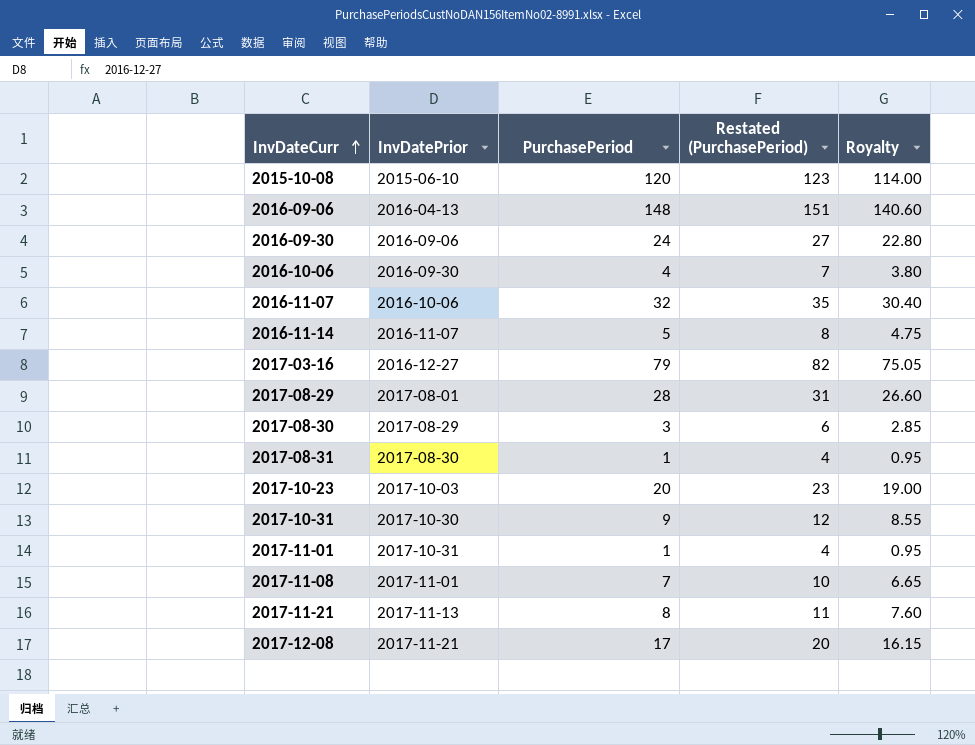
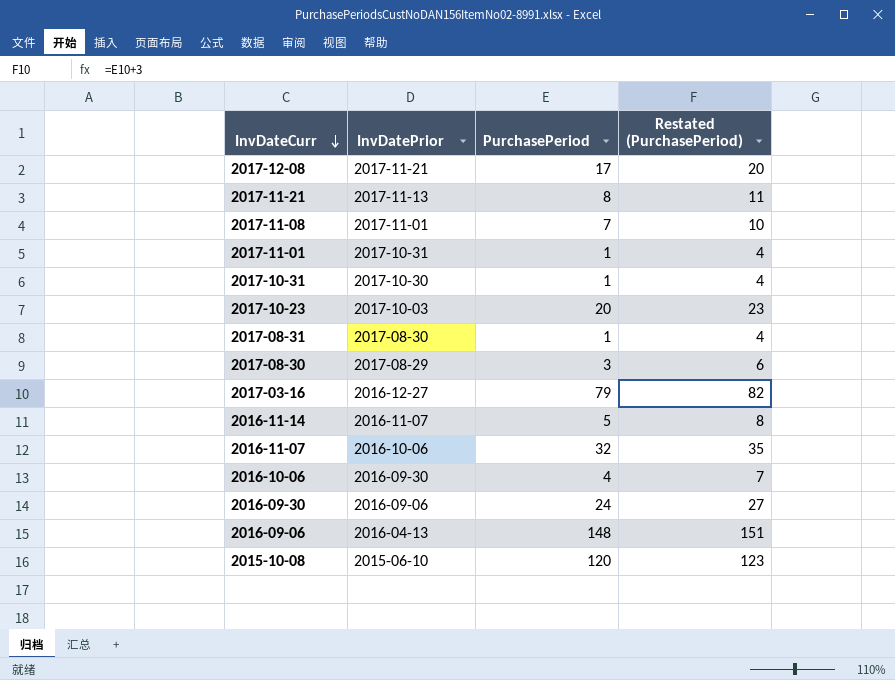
row order: InvDateCurr ascending -> InvDateCurr descending
column Royalty | formula: [PurchasePeriod] * 0.95 -> none
row 2017-08-29: 2017-08-01 | 28 | 31 | 26.60 -> none
2017-10-31 | PurchasePeriod: 9 -> 1
2017-10-31 | Restated (PurchasePeriod): 12 -> 4

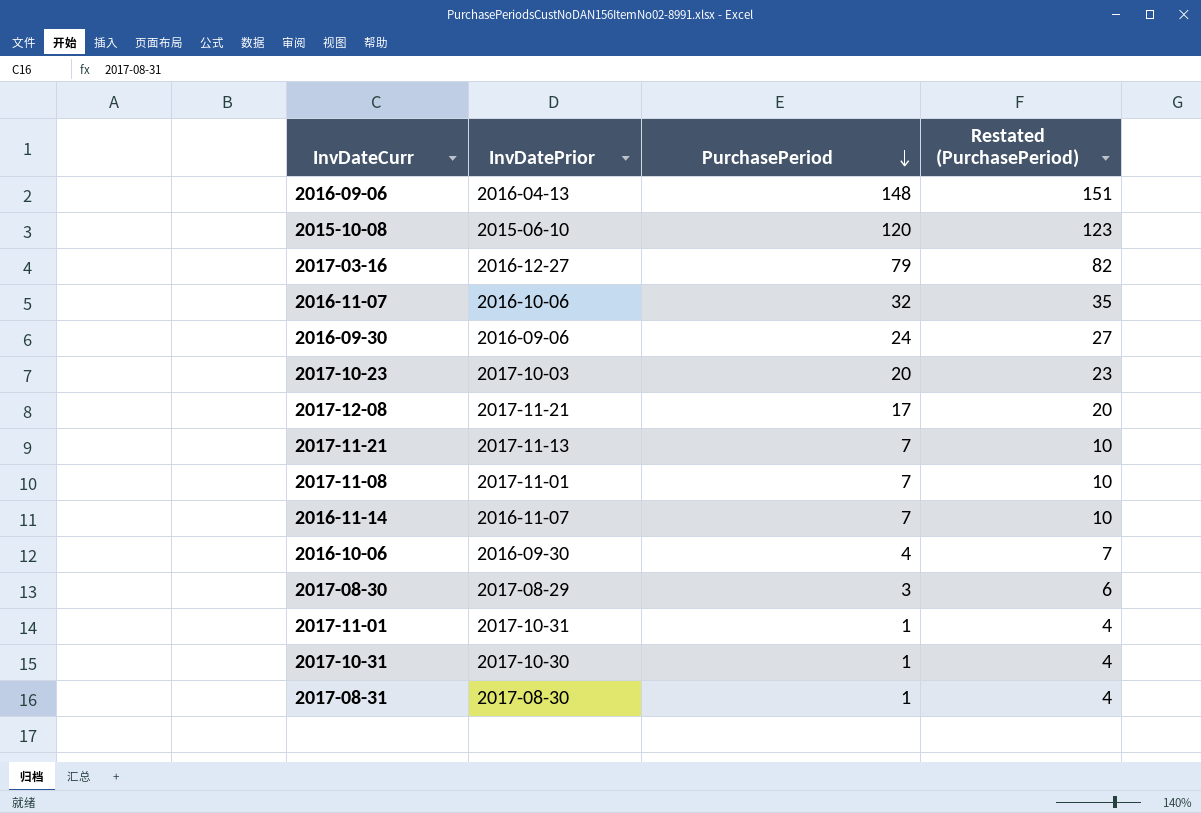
row order: InvDateCurr descending -> PurchasePeriod descending
2017-11-21 | PurchasePeriod: 8 -> 7
2017-11-21 | Restated (PurchasePeriod): 11 -> 10
2016-11-14 | PurchasePeriod: 5 -> 7
2016-11-14 | Restated (PurchasePeriod): 8 -> 10

